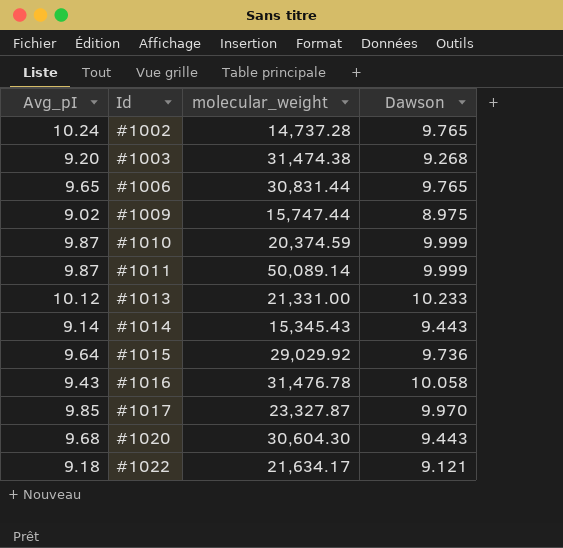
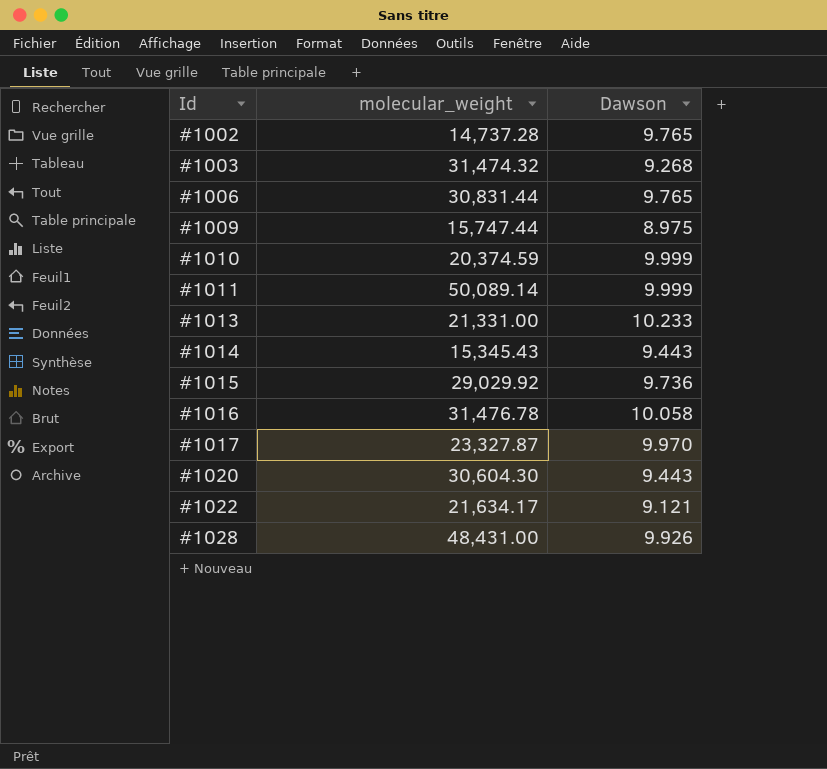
column Avg_pI | position: 1 -> none
#1003 | molecular_weight: 31,474.38 -> 31,474.32
row #1028: none -> 48,431.00 | 9.926

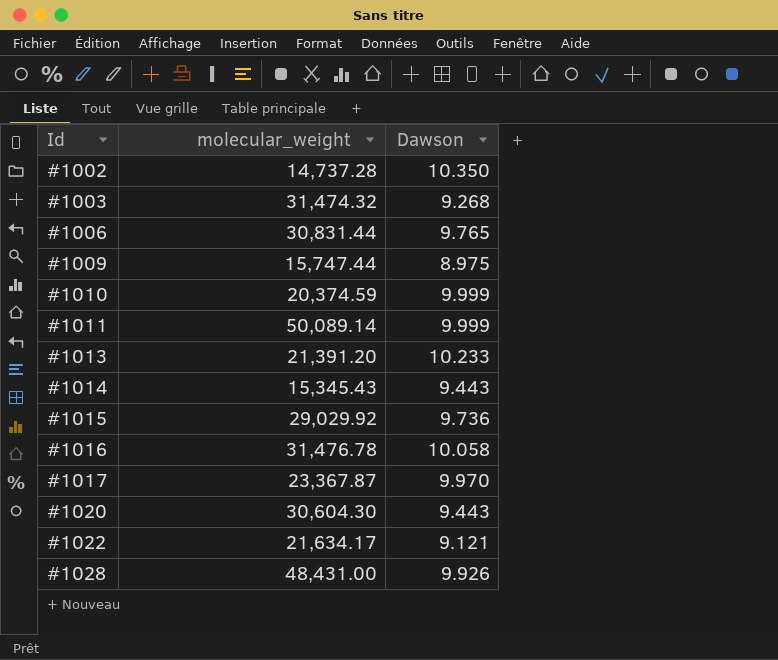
#1002 | Dawson: 9.765 -> 10.350
#1013 | molecular_weight: 21,331.00 -> 21,391.20
#1017 | molecular_weight: 23,327.87 -> 23,367.87

